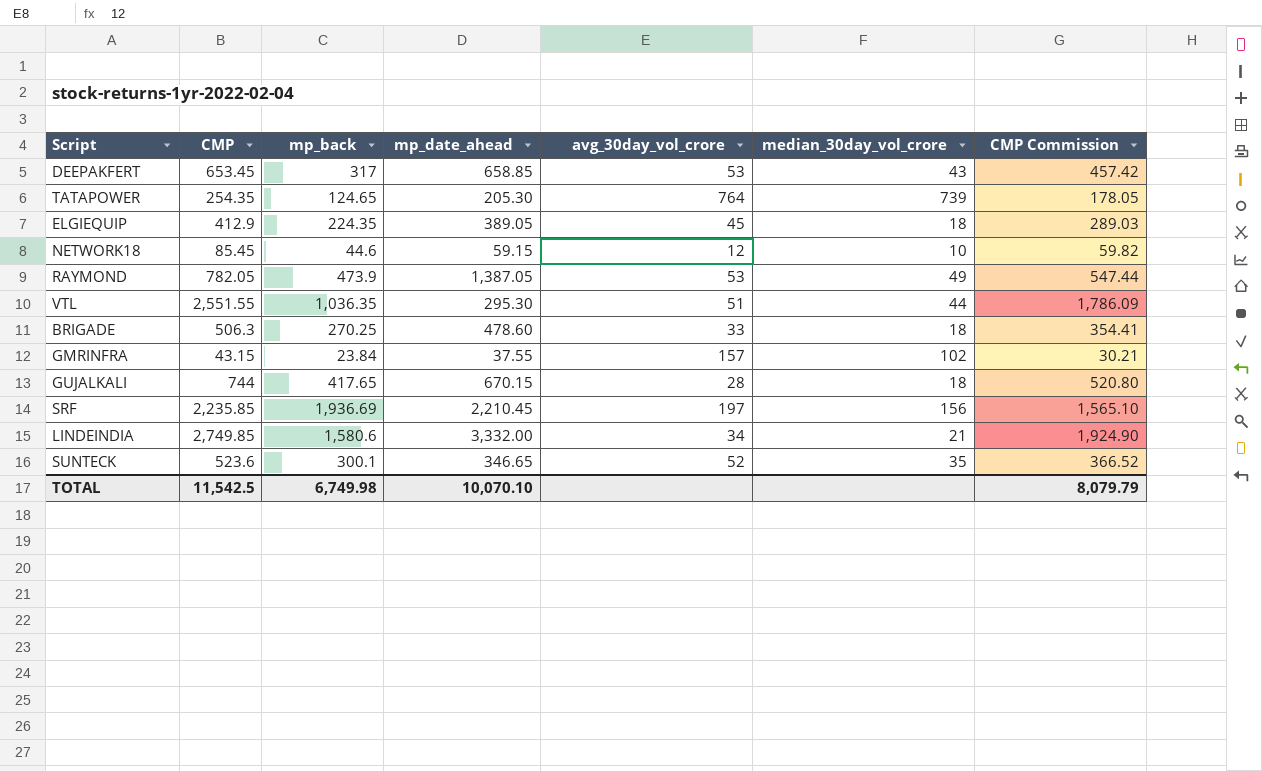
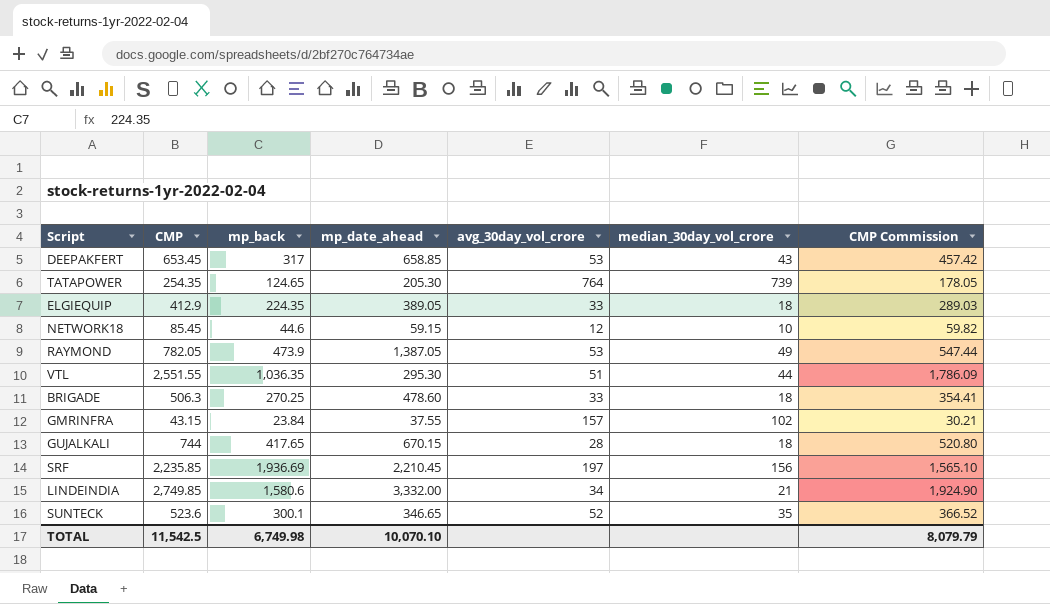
ELGIEQUIP | avg_30day_vol_crore: 45 -> 33

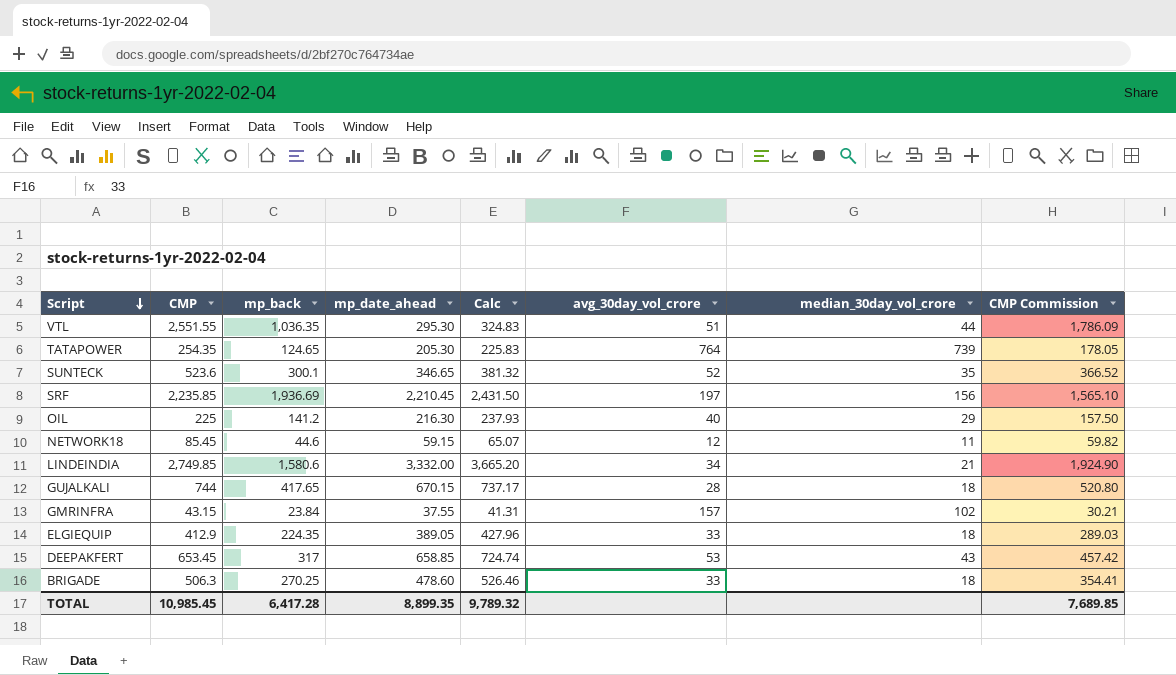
row order: none -> Script descending
column Calc | formula: none -> [mp_date_ahead] * 1.1
row RAYMOND: 782.05 | 473.9 | 1,387.05 | 53 | 49 | 547.44 -> none
row OIL: none -> 225 | 141.2 | 216.30 | 237.93 | 40 | 29 | 157.50
NETWORK18 | median_30day_vol_crore: 10 -> 11
TOTAL | CMP: 11,542.5 -> 10,985.45
TOTAL | mp_back: 6,749.98 -> 6,417.28
TOTAL | mp_date_ahead: 10,070.10 -> 8,899.35
TOTAL | CMP Commission: 8,079.79 -> 7,689.85

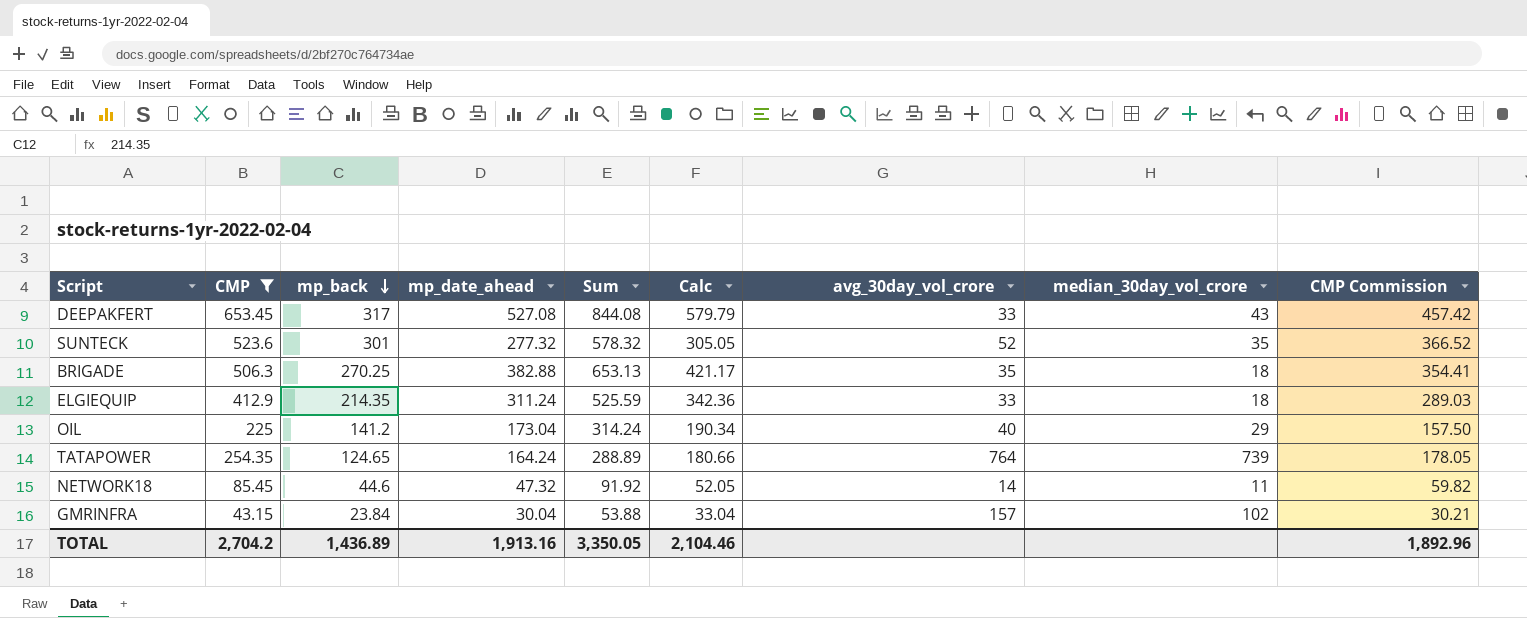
filter: none -> CMP <= 653.45
row order: Script descending -> mp_back descending
column Sum | formula: none -> [mp_back] + [mp_date_ahead]
DEEPAKFERT | mp_date_ahead: 658.85 -> 527.08
DEEPAKFERT | Calc: 724.74 -> 579.79
DEEPAKFERT | avg_30day_vol_crore: 53 -> 33
SUNTECK | mp_back: 300.1 -> 301
SUNTECK | mp_date_ahead: 346.65 -> 277.32
SUNTECK | Calc: 381.32 -> 305.05
BRIGADE | mp_date_ahead: 478.60 -> 382.88
BRIGADE | Calc: 526.46 -> 421.17
BRIGADE | avg_30day_vol_crore: 33 -> 35
ELGIEQUIP | mp_back: 224.35 -> 214.35
ELGIEQUIP | mp_date_ahead: 389.05 -> 311.24
ELGIEQUIP | Calc: 427.96 -> 342.36
OIL | mp_date_ahead: 216.30 -> 173.04
OIL | Calc: 237.93 -> 190.34
TATAPOWER | mp_date_ahead: 205.30 -> 164.24
TATAPOWER | Calc: 225.83 -> 180.66
NETWORK18 | mp_date_ahead: 59.15 -> 47.32
NETWORK18 | Calc: 65.07 -> 52.05
NETWORK18 | avg_30day_vol_crore: 12 -> 14
GMRINFRA | mp_date_ahead: 37.55 -> 30.04
GMRINFRA | Calc: 41.31 -> 33.04
TOTAL | CMP: 10,985.45 -> 2,704.2
TOTAL | mp_back: 6,417.28 -> 1,436.89
TOTAL | mp_date_ahead: 8,899.35 -> 1,913.16
TOTAL | Calc: 9,789.32 -> 2,104.46
TOTAL | CMP Commission: 7,689.85 -> 1,892.96

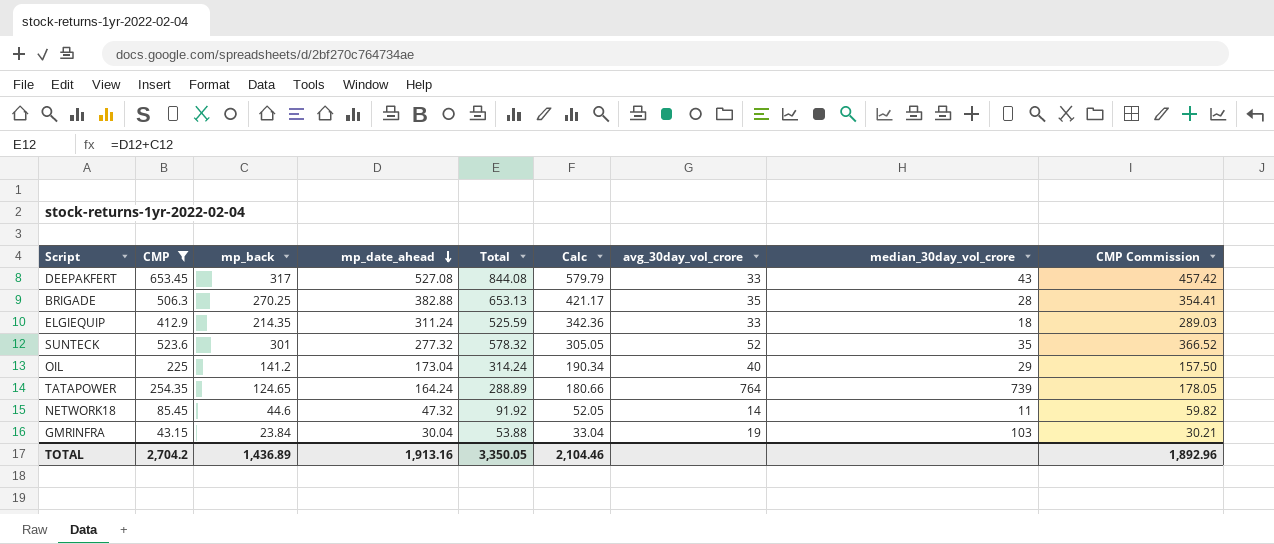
row order: mp_back descending -> mp_date_ahead descending
column name: Sum -> Total
BRIGADE | median_30day_vol_crore: 18 -> 28
GMRINFRA | avg_30day_vol_crore: 157 -> 19
GMRINFRA | median_30day_vol_crore: 102 -> 103

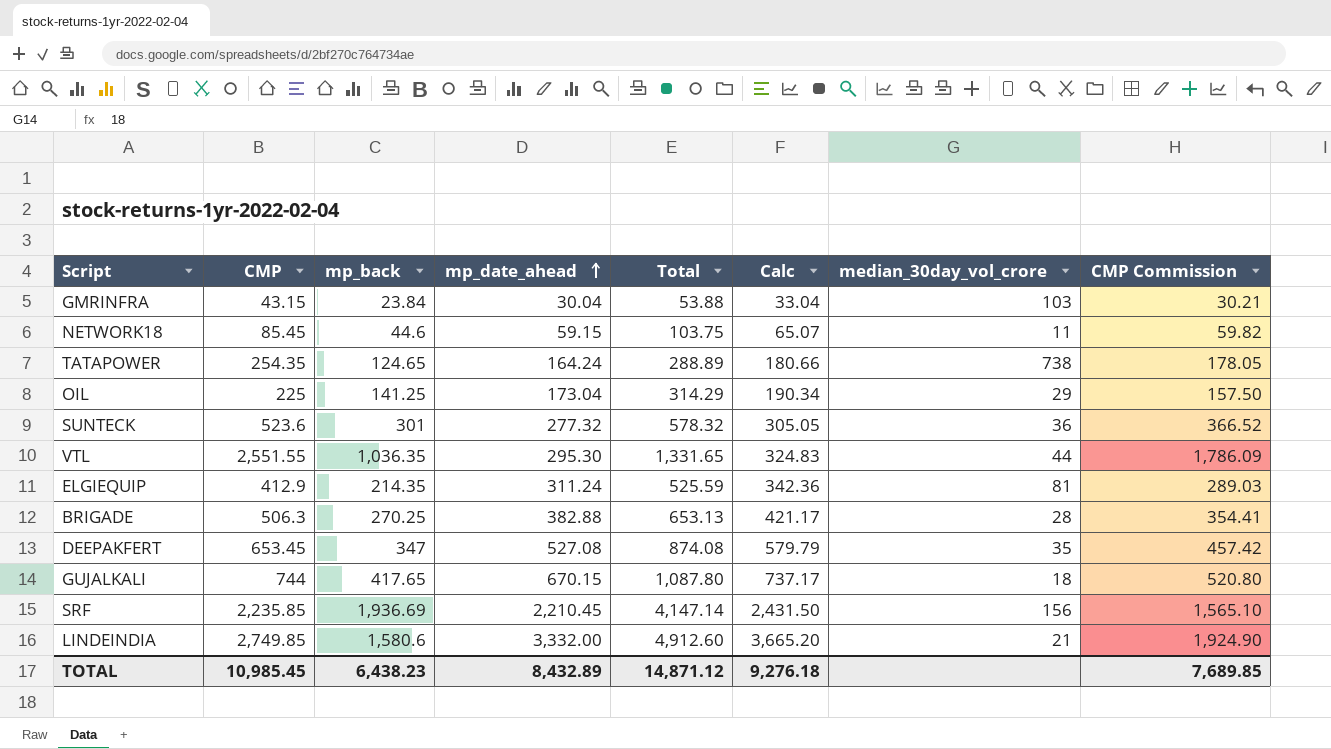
filter: CMP <= 653.45 -> none
row order: mp_date_ahead descending -> mp_date_ahead ascending
column avg_30day_vol_crore | position: 7 -> none
NETWORK18 | mp_date_ahead: 47.32 -> 59.15
NETWORK18 | Total: 91.92 -> 103.75
NETWORK18 | Calc: 52.05 -> 65.07
TATAPOWER | median_30day_vol_crore: 739 -> 738
OIL | mp_back: 141.2 -> 141.25
OIL | Total: 314.24 -> 314.29
SUNTECK | median_30day_vol_crore: 35 -> 36
ELGIEQUIP | median_30day_vol_crore: 18 -> 81
DEEPAKFERT | mp_back: 317 -> 347
DEEPAKFERT | Total: 844.08 -> 874.08
DEEPAKFERT | median_30day_vol_crore: 43 -> 35
TOTAL | CMP: 2,704.2 -> 10,985.45
TOTAL | mp_back: 1,436.89 -> 6,438.23
TOTAL | mp_date_ahead: 1,913.16 -> 8,432.89
TOTAL | Total: 3,350.05 -> 14,871.12
TOTAL | Calc: 2,104.46 -> 9,276.18
TOTAL | CMP Commission: 1,892.96 -> 7,689.85

